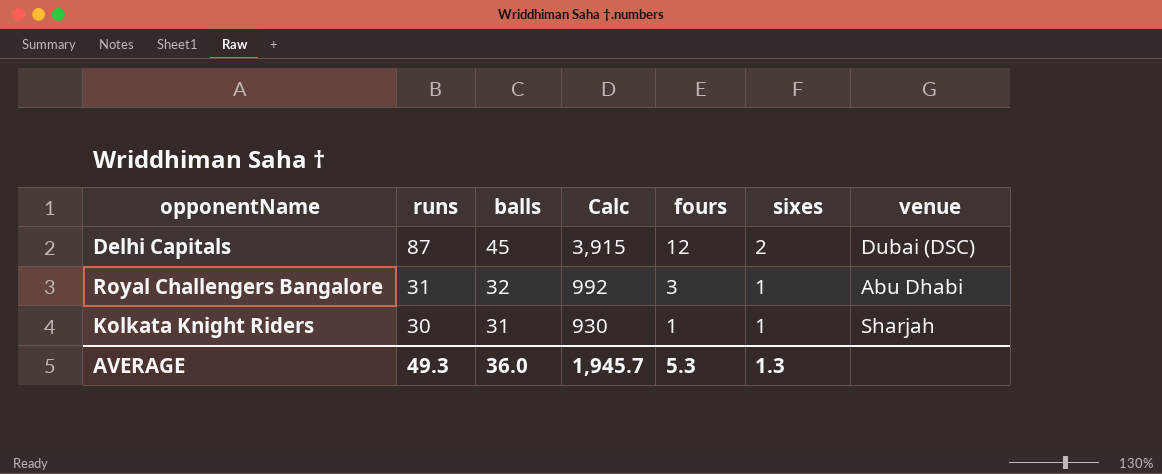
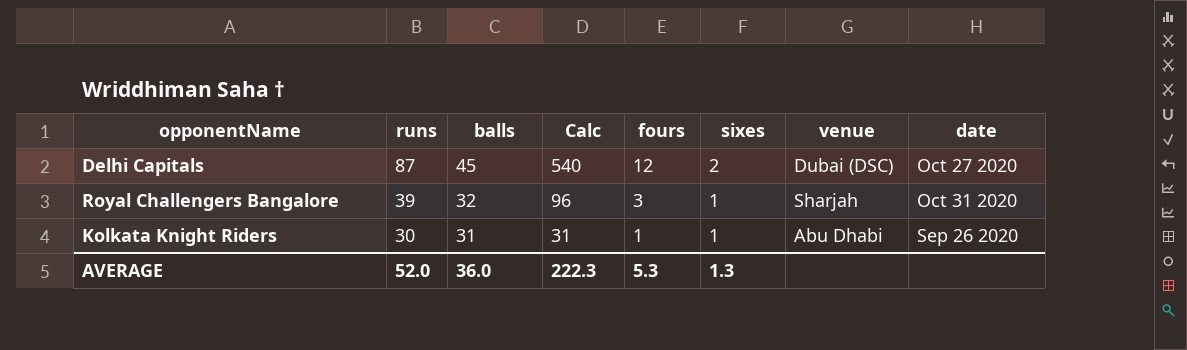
column Calc | formula: [runs] * [balls] -> [balls] * [fours]
column date | position: none -> 8
Royal Challengers Bangalore | runs: 31 -> 39
Royal Challengers Bangalore | venue: Abu Dhabi -> Sharjah
Kolkata Knight Riders | venue: Sharjah -> Abu Dhabi
AVERAGE | runs: 49.3 -> 52.0
AVERAGE | Calc: 1,945.7 -> 222.3

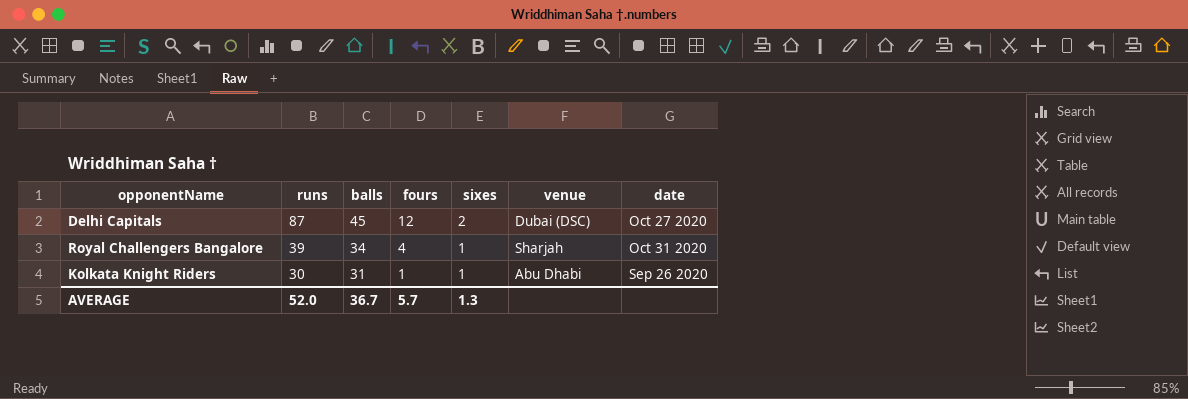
column Calc | formula: [balls] * [fours] -> none
Royal Challengers Bangalore | balls: 32 -> 34
Royal Challengers Bangalore | fours: 3 -> 4
AVERAGE | balls: 36.0 -> 36.7
AVERAGE | fours: 5.3 -> 5.7

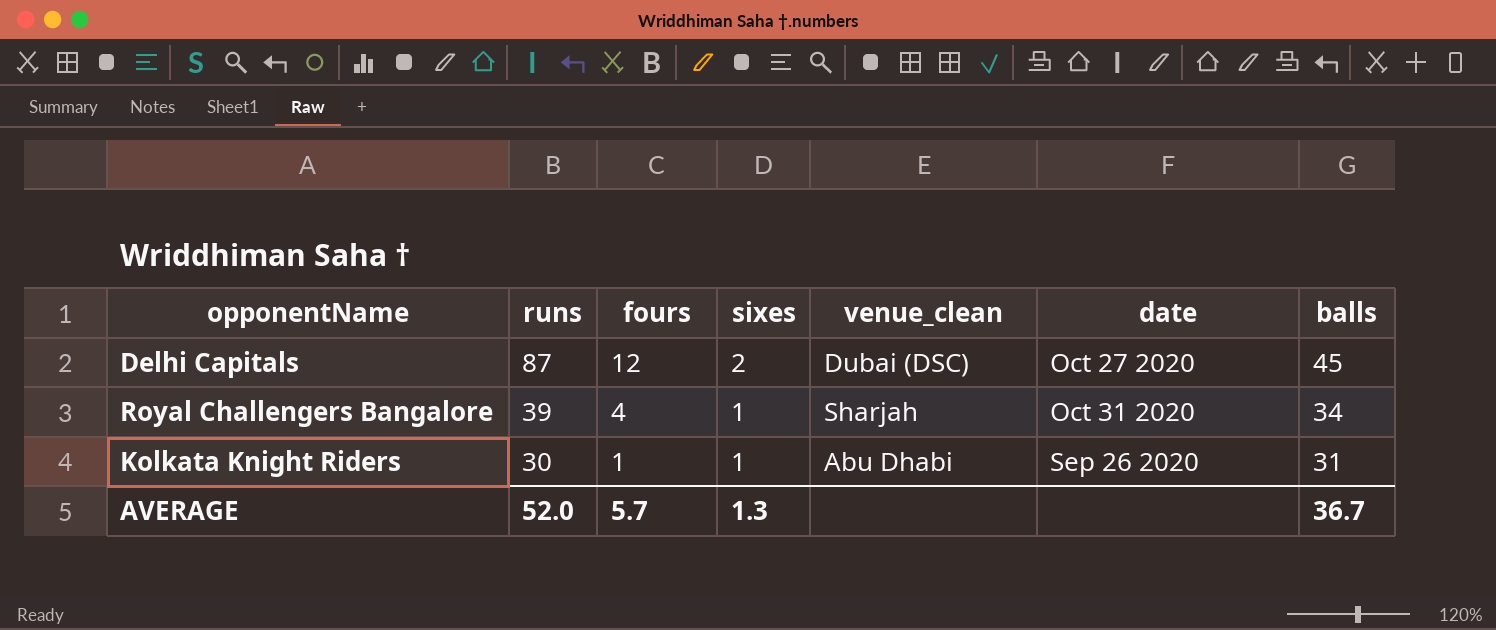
column name: venue -> venue_clean
column balls | position: 3 -> 7

